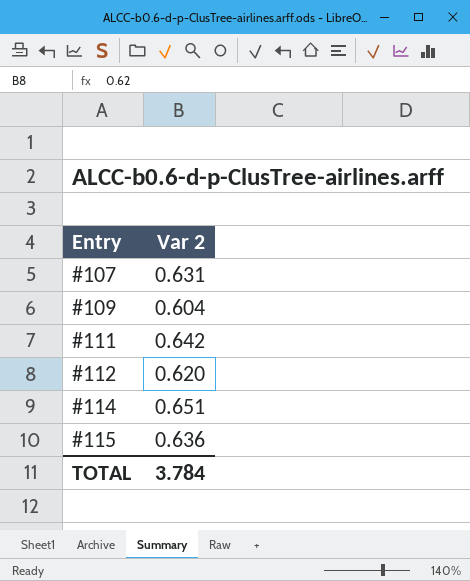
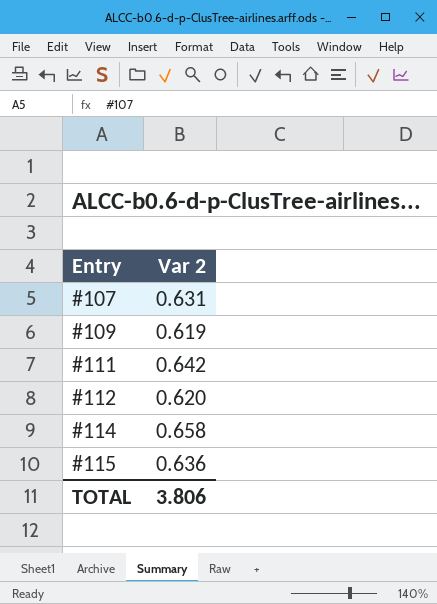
#109 | Var 2: 0.604 -> 0.619
#114 | Var 2: 0.651 -> 0.658
TOTAL | Var 2: 3.784 -> 3.806

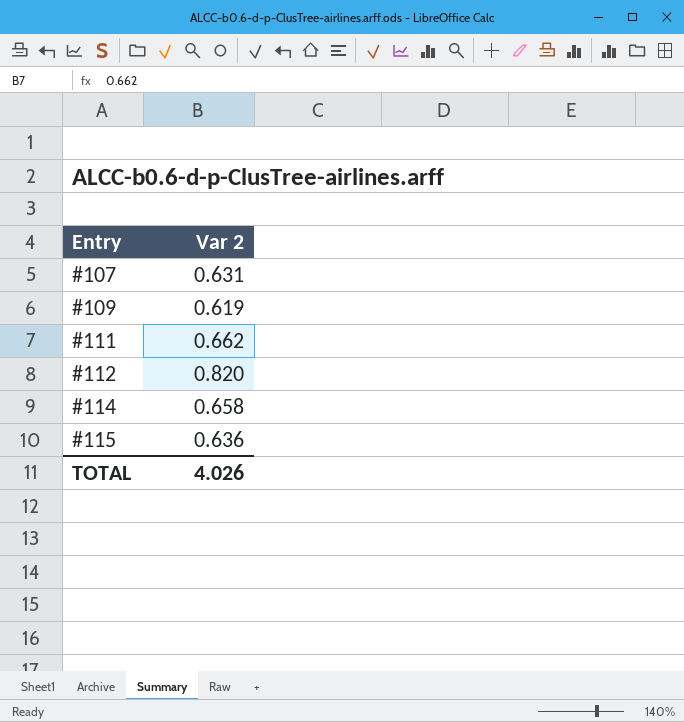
#111 | Var 2: 0.642 -> 0.662
#112 | Var 2: 0.620 -> 0.820
TOTAL | Var 2: 3.806 -> 4.026

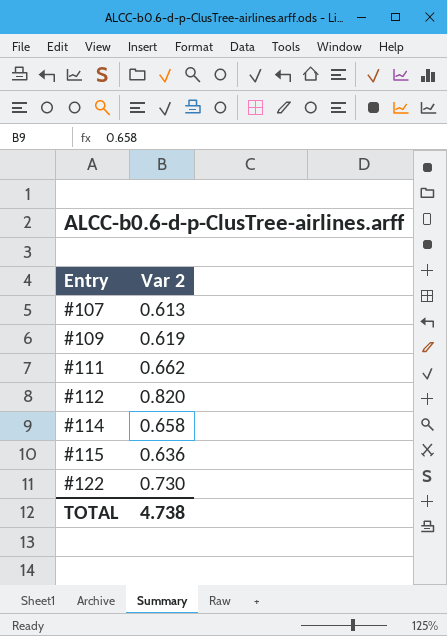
#107 | Var 2: 0.631 -> 0.613
row #122: none -> 0.730
TOTAL | Var 2: 4.026 -> 4.738

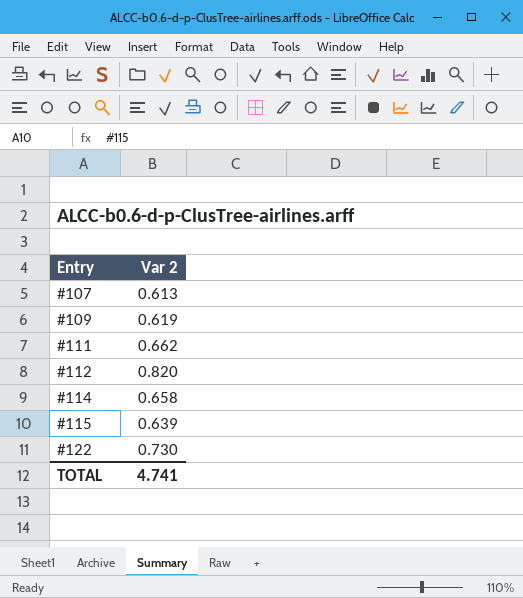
#115 | Var 2: 0.636 -> 0.639
TOTAL | Var 2: 4.738 -> 4.741

